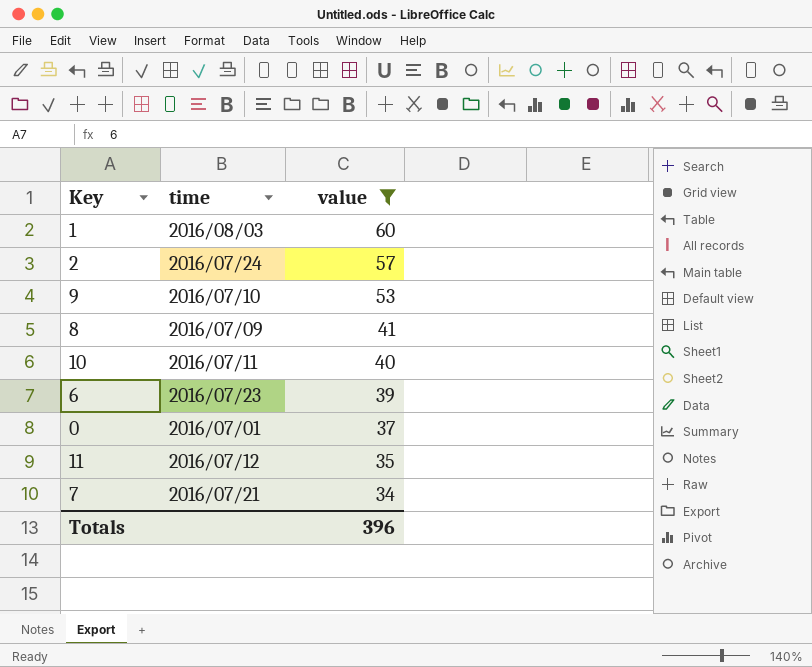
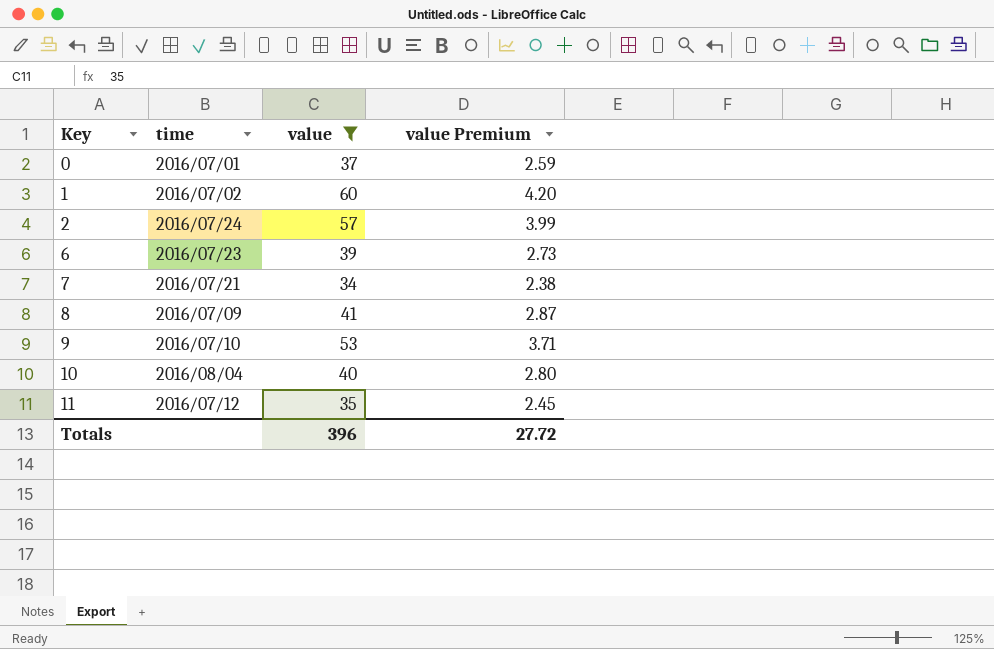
row order: value descending -> Key ascending
column value Premium | formula: none -> [value] * 0.07
1 | time: 2016/08/03 -> 2016/07/02
10 | time: 2016/07/11 -> 2016/08/04

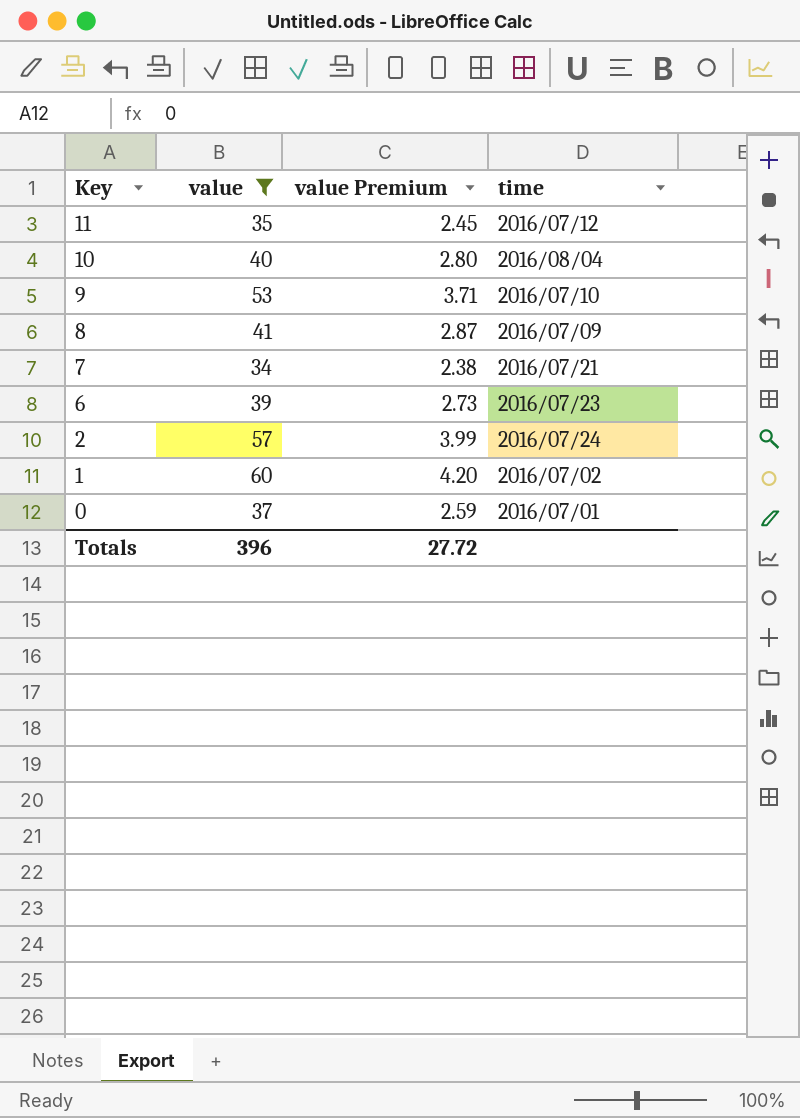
row order: Key ascending -> Key descending
column time | position: 2 -> 4

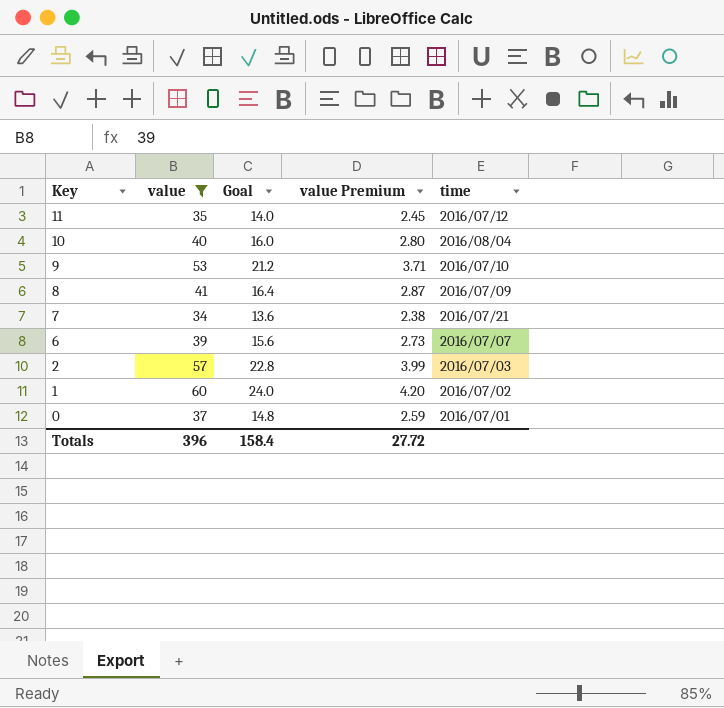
column Goal | formula: none -> [value] * 0.4
6 | time: 2016/07/23 -> 2016/07/07
2 | time: 2016/07/24 -> 2016/07/03

